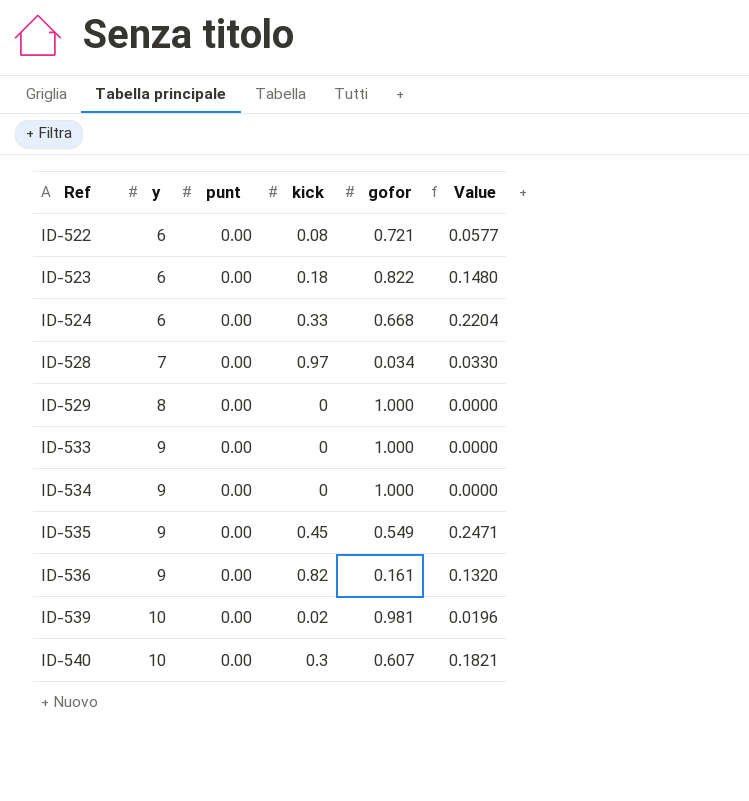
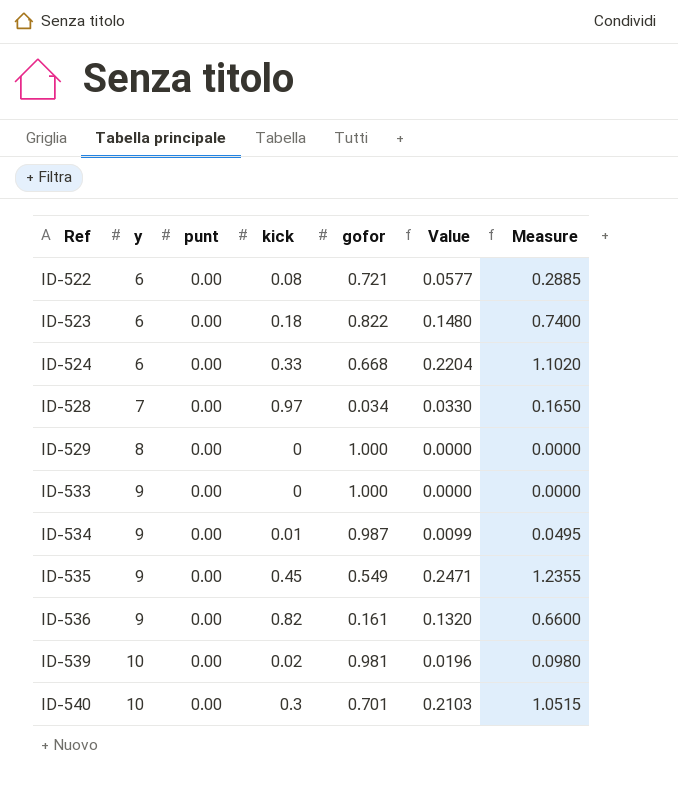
column Measure | formula: none -> [Value] * 5
ID-534 | kick: 0 -> 0.01
ID-534 | gofor: 1.000 -> 0.987
ID-534 | Value: 0.0000 -> 0.0099
ID-540 | gofor: 0.607 -> 0.701
ID-540 | Value: 0.1821 -> 0.2103

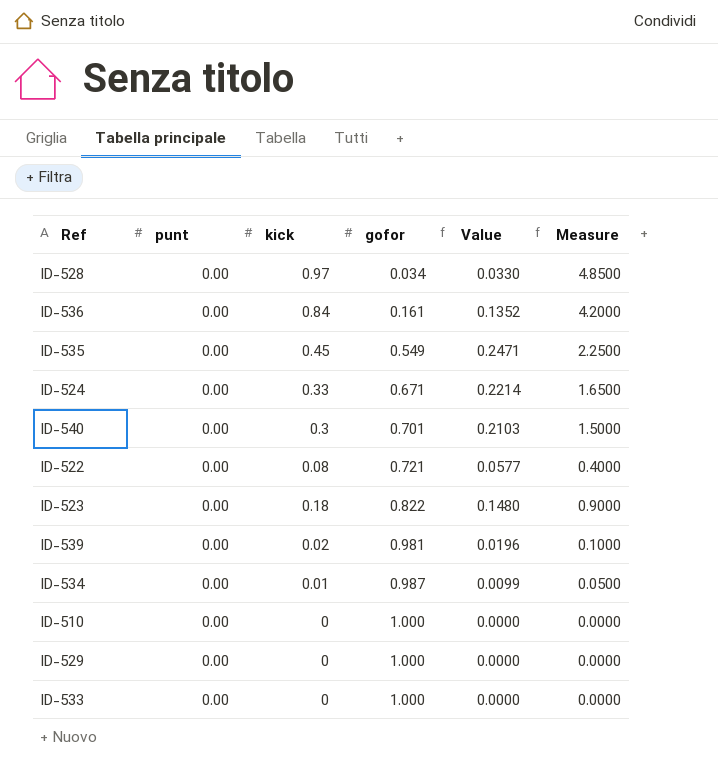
row order: Ref ascending -> gofor ascending
column y | position: 2 -> none
column Measure | formula: [Value] * 5 -> [kick] * 5
ID-536 | kick: 0.82 -> 0.84
ID-536 | Value: 0.1320 -> 0.1352
ID-524 | gofor: 0.668 -> 0.671
ID-524 | Value: 0.2204 -> 0.2214
row ID-510: none -> 0.00 | 0 | 1.000 | 0.0000 | 0.0000

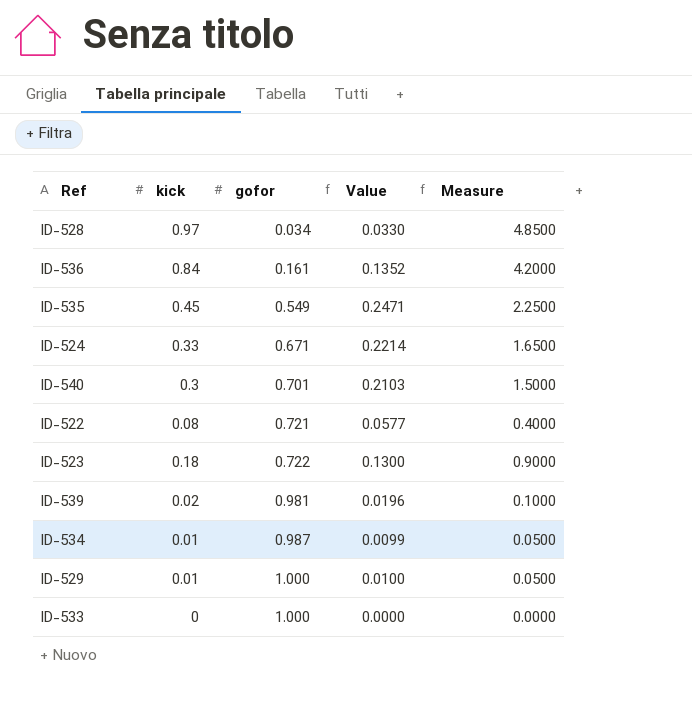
column punt | position: 2 -> none
row ID-510: 0.00 | 0 | 1.000 | 0.0000 | 0.0000 -> none
ID-523 | gofor: 0.822 -> 0.722
ID-523 | Value: 0.1480 -> 0.1300
ID-529 | kick: 0 -> 0.01
ID-529 | Value: 0.0000 -> 0.0100
ID-529 | Measure: 0.0000 -> 0.0500

